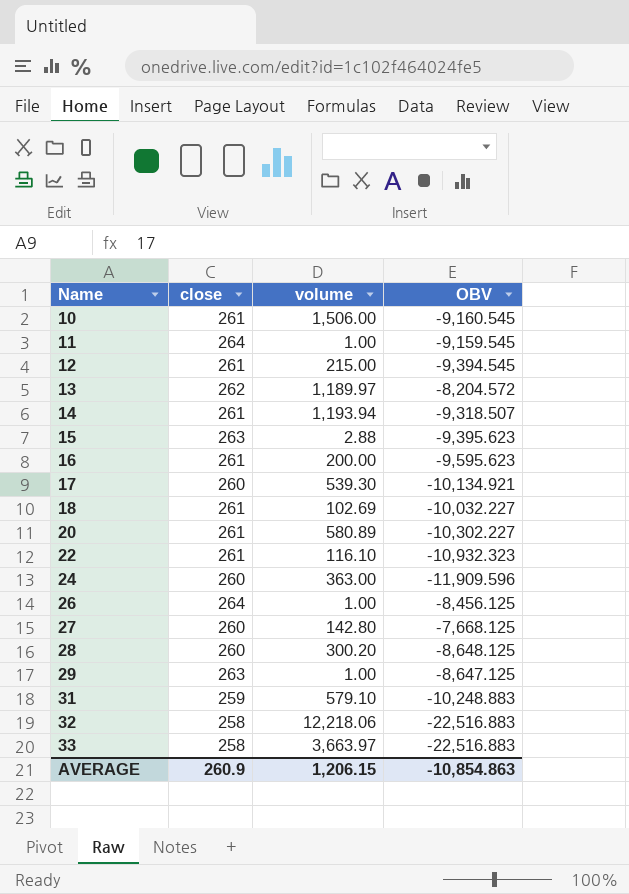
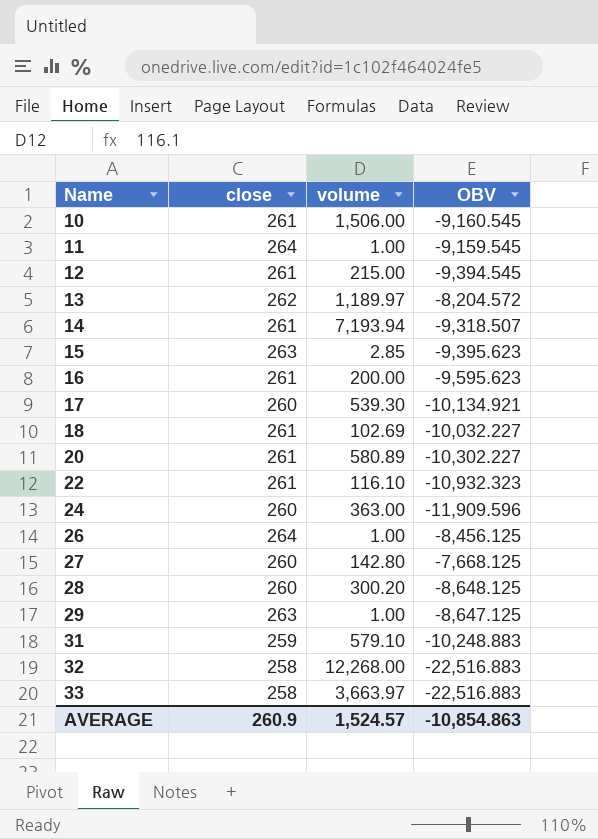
14 | volume: 1,193.94 -> 7,193.94
15 | volume: 2.88 -> 2.85
32 | volume: 12,218.06 -> 12,268.00
AVERAGE | volume: 1,206.15 -> 1,524.57

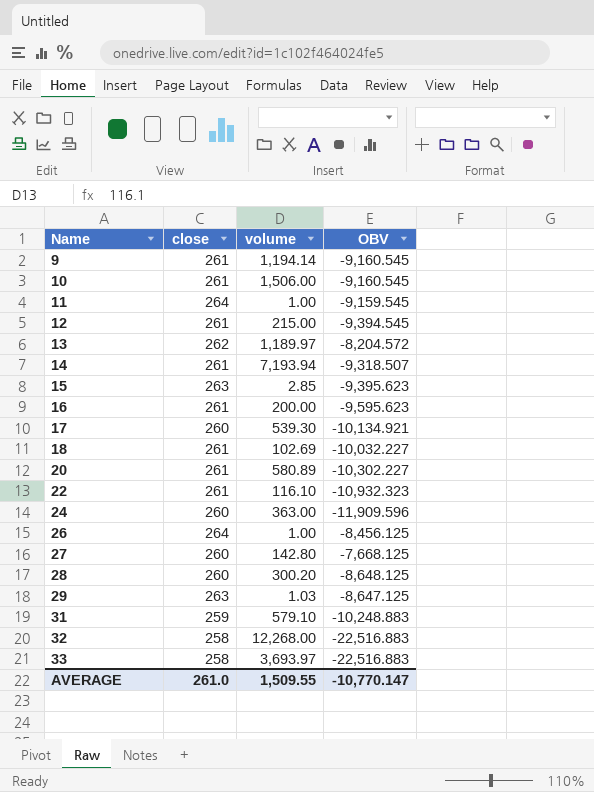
row 9: none -> 261 | 1,194.14 | -9,160.545
29 | volume: 1.00 -> 1.03
33 | volume: 3,663.97 -> 3,693.97
AVERAGE | close: 260.9 -> 261.0
AVERAGE | volume: 1,524.57 -> 1,509.55
AVERAGE | OBV: -10,854.863 -> -10,770.147

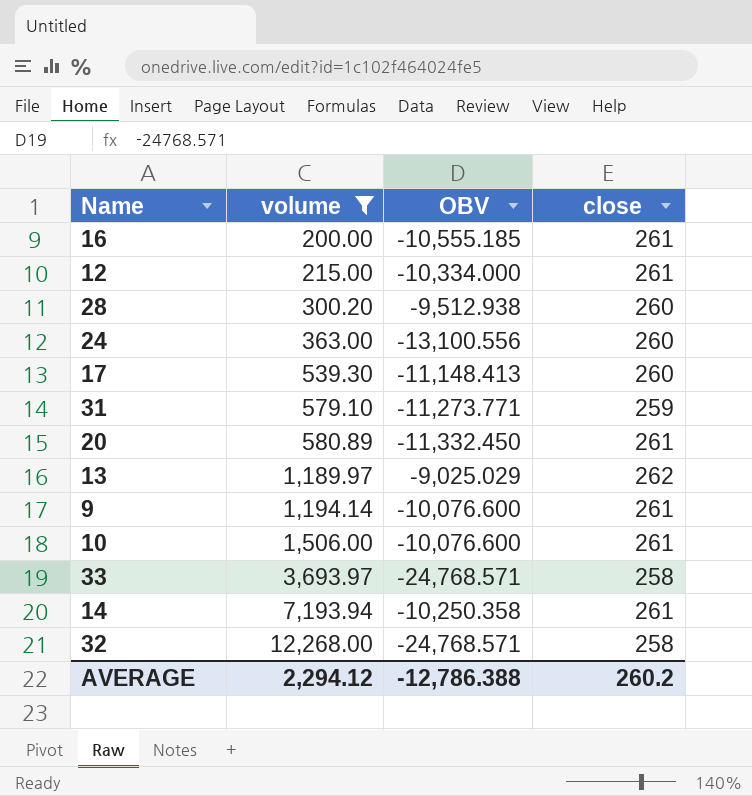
filter: none -> volume >= 200.00
row order: Name ascending -> volume ascending
column close | position: 2 -> 4
16 | OBV: -9,595.623 -> -10,555.185
12 | OBV: -9,394.545 -> -10,334.000
28 | OBV: -8,648.125 -> -9,512.938
24 | OBV: -11,909.596 -> -13,100.556
17 | OBV: -10,134.921 -> -11,148.413
31 | OBV: -10,248.883 -> -11,273.771
20 | OBV: -10,302.227 -> -11,332.450
13 | OBV: -8,204.572 -> -9,025.029
9 | OBV: -9,160.545 -> -10,076.600
10 | OBV: -9,160.545 -> -10,076.600
33 | OBV: -22,516.883 -> -24,768.571
14 | OBV: -9,318.507 -> -10,250.358
32 | OBV: -22,516.883 -> -24,768.571
AVERAGE | volume: 1,509.55 -> 2,294.12
AVERAGE | OBV: -10,770.147 -> -12,786.388
AVERAGE | close: 261.0 -> 260.2

